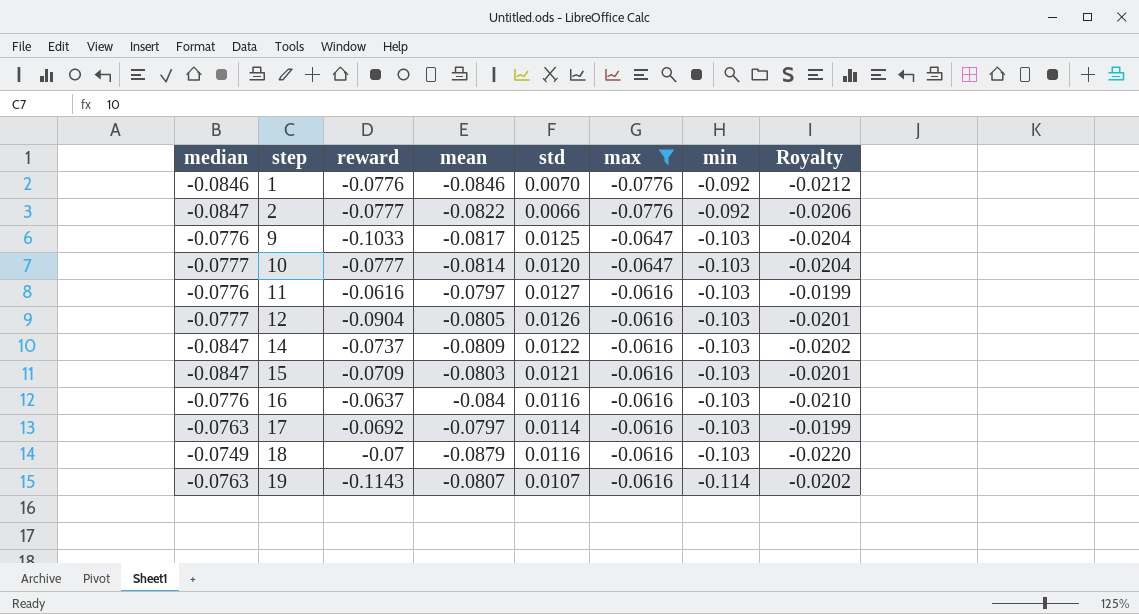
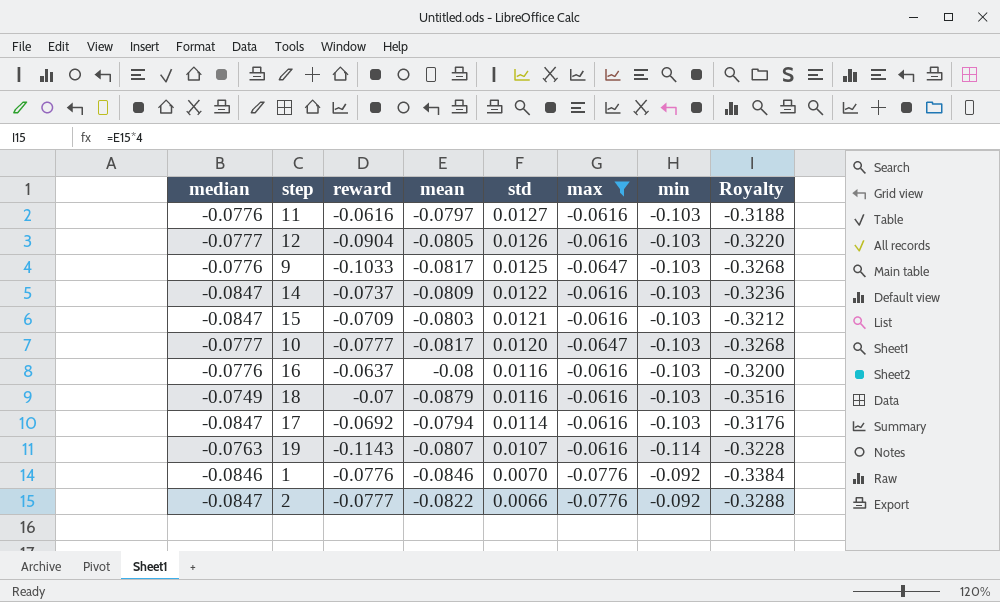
row order: step ascending -> std descending
column Royalty | formula: [mean] * 0.25 -> [mean] * 4
10 | mean: -0.0814 -> -0.0817
16 | mean: -0.084 -> -0.08
17 | median: -0.0763 -> -0.0847
17 | mean: -0.0797 -> -0.0794

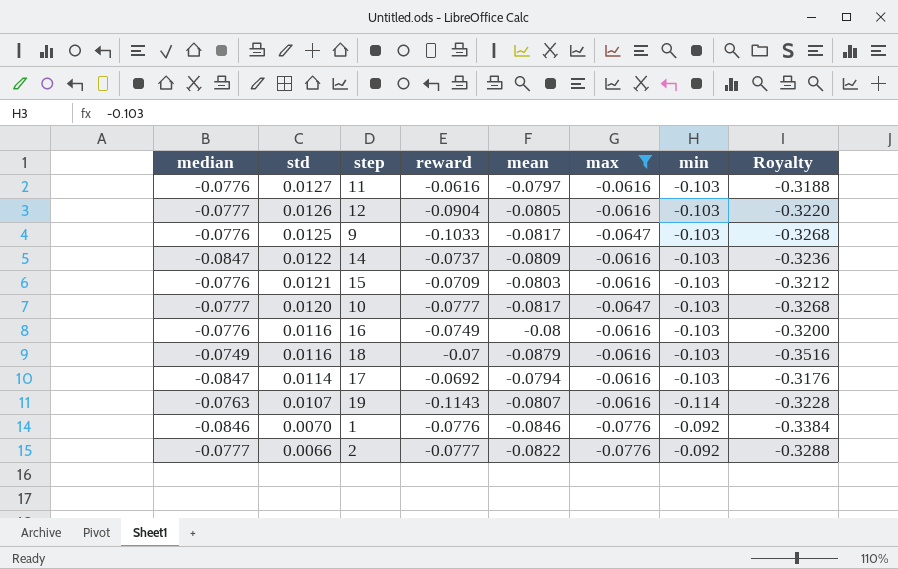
column std | position: 5 -> 2
15 | median: -0.0847 -> -0.0776
16 | reward: -0.0637 -> -0.0749
2 | median: -0.0847 -> -0.0777

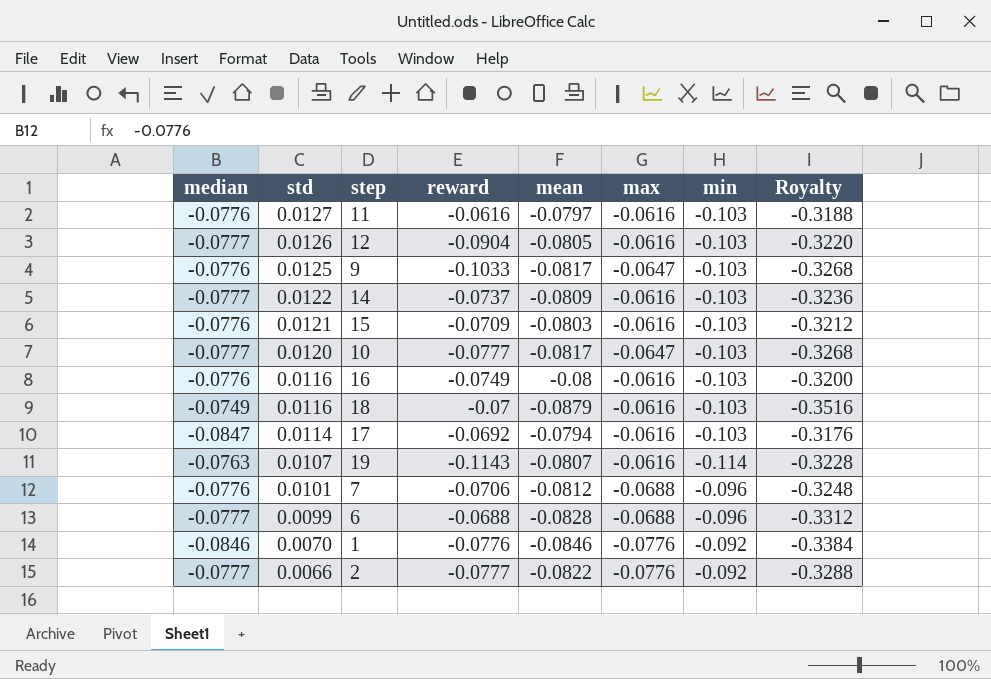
filter: max != -0.0688 -> none
14 | median: -0.0847 -> -0.0777

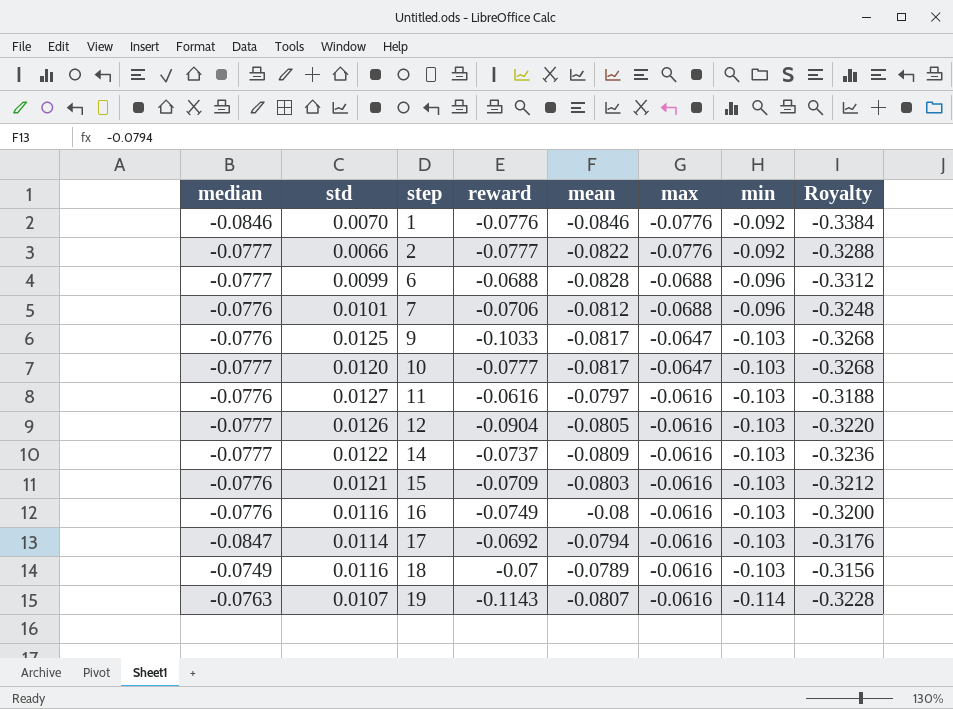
row order: std descending -> step ascending
18 | mean: -0.0879 -> -0.0789
18 | Royalty: -0.3516 -> -0.3156

